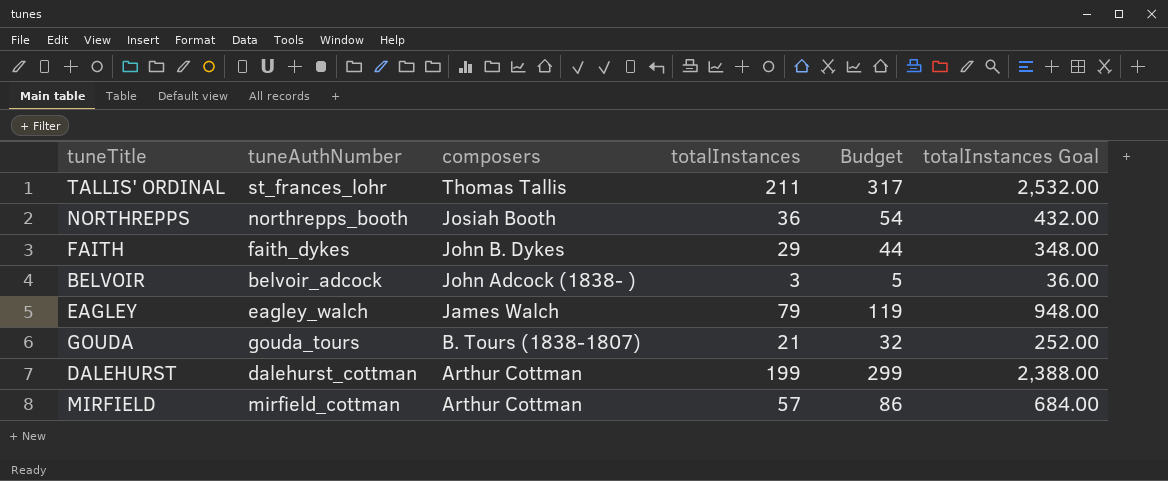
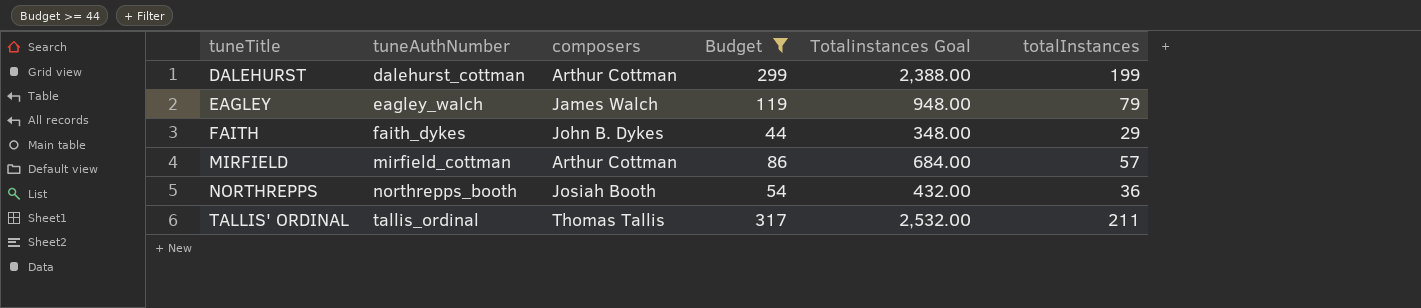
filter: none -> Budget >= 44
row order: composers descending -> tuneTitle ascending
column name: totalInstances Goal -> Totalinstances Goal
column totalInstances | position: 4 -> 6
TALLIS' ORDINAL | tuneAuthNumber: st_frances_lohr -> tallis_ordinal

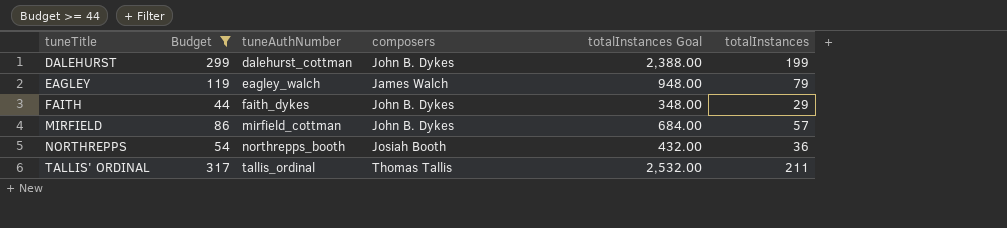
column Budget | position: 4 -> 2
column name: Totalinstances Goal -> totalInstances Goal
DALEHURST | composers: Arthur Cottman -> John B. Dykes
MIRFIELD | composers: Arthur Cottman -> John B. Dykes

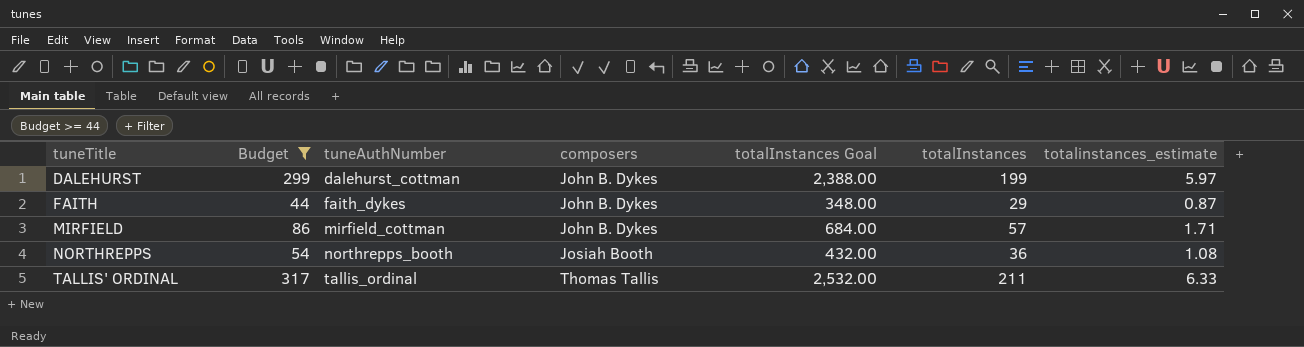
column totalinstances_estimate | formula: none -> [totalInstances] * 0.03
row EAGLEY: 119 | eagley_walch | James Walch | 948.00 | 79 -> none

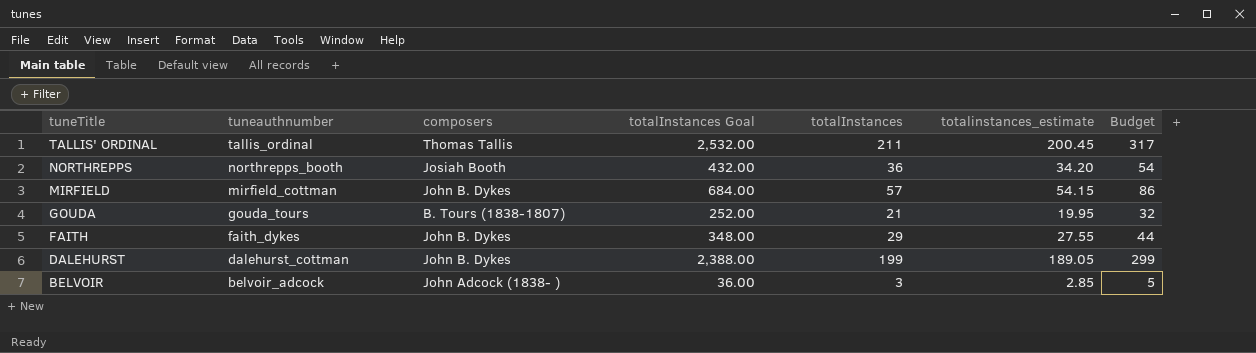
filter: Budget >= 44 -> none
row order: tuneTitle ascending -> tuneTitle descending
column name: tuneAuthNumber -> tuneauthnumber
column totalinstances_estimate | formula: [totalInstances] * 0.03 -> [totalInstances] * 0.95
column Budget | position: 2 -> 7

